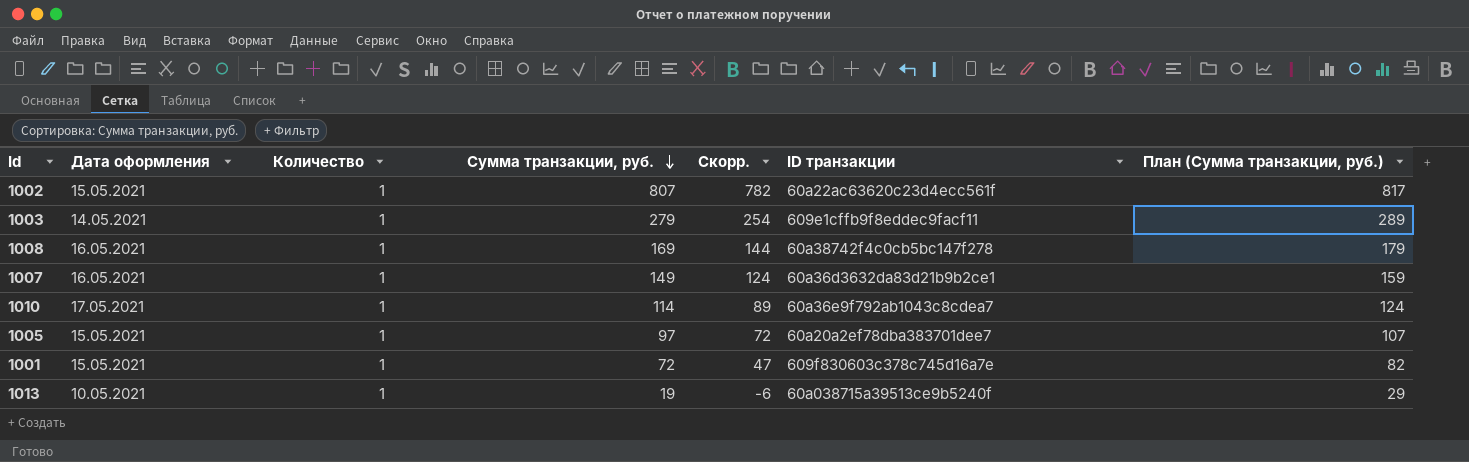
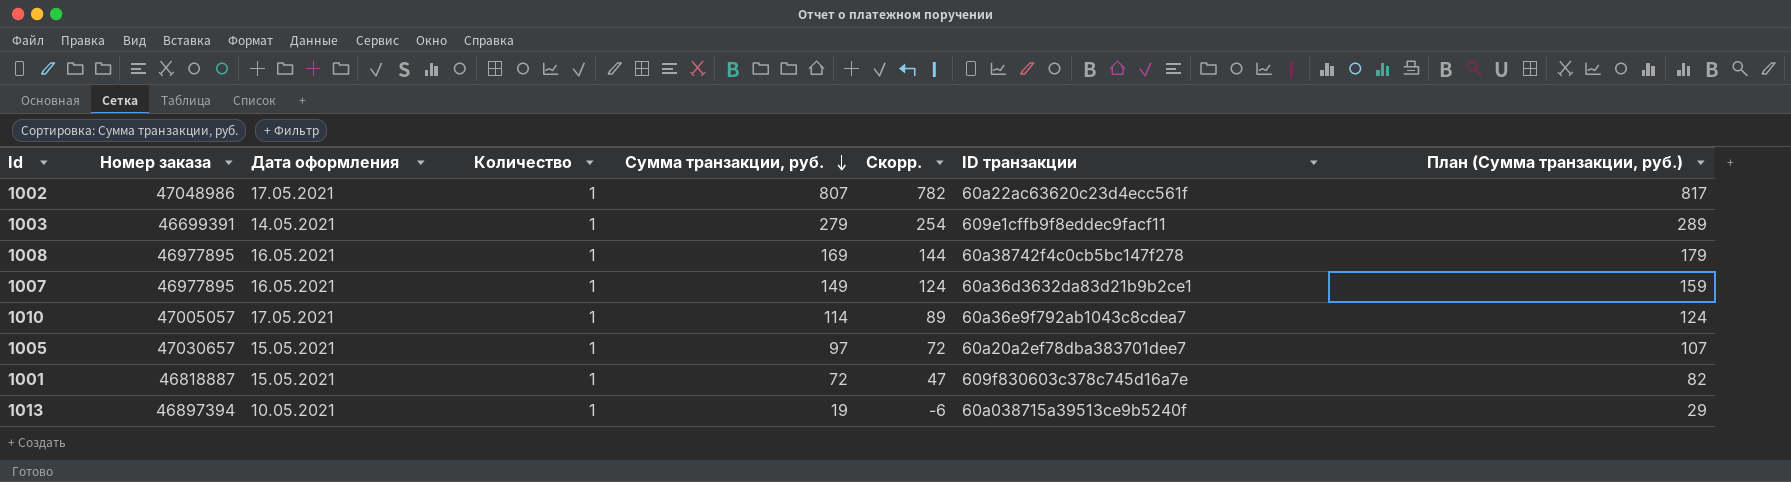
column Номер заказа | position: none -> 2
1002 | Дата оформления: 15.05.2021 -> 17.05.2021

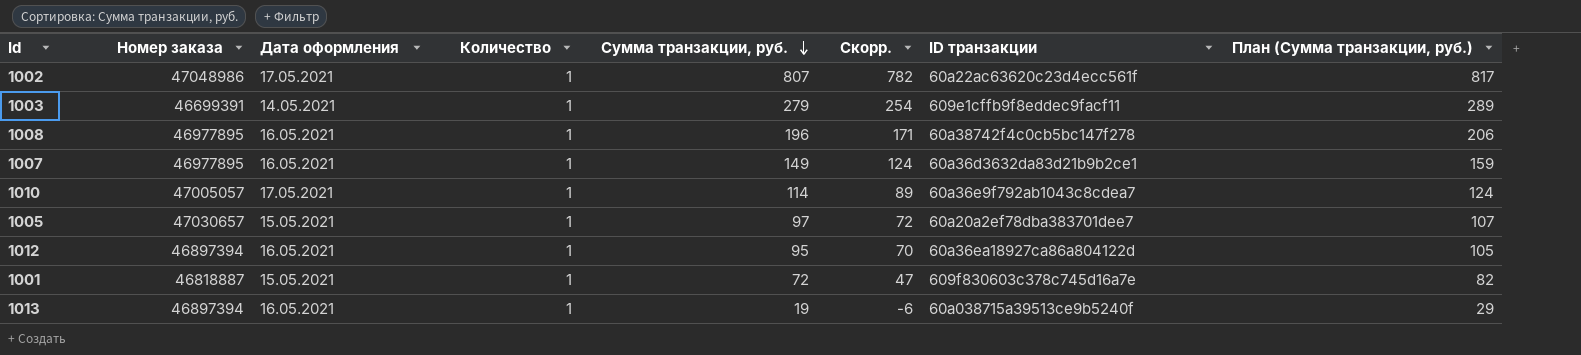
1008 | Сумма транзакции, руб.: 169 -> 196
1008 | Скорр.: 144 -> 171
1008 | План (Сумма транзакции, руб.): 179 -> 206
row 1012: none -> 46897394 | 16.05.2021 | 1 | 95 | 70 | 60a36ea18927ca86a804122d | 105
1013 | Дата оформления: 10.05.2021 -> 16.05.2021

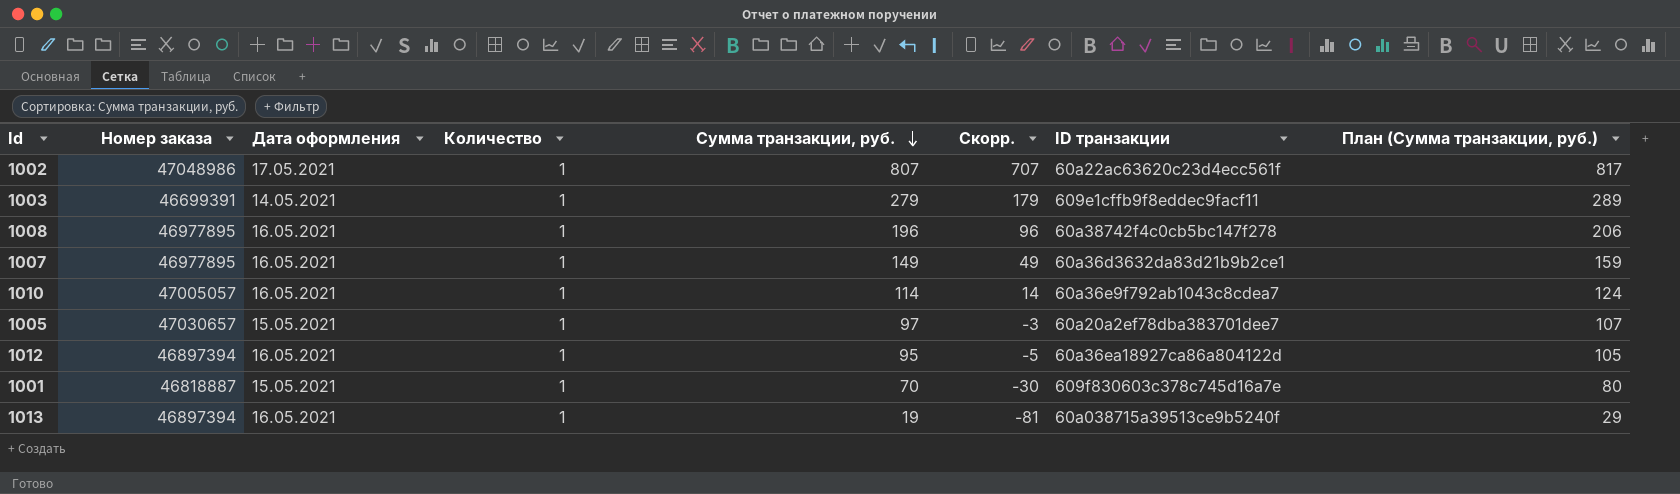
column Скорр. | formula: [Сумма транзакции, руб.] - 25 -> [Сумма транзакции, руб.] - 100
1010 | Дата оформления: 17.05.2021 -> 16.05.2021
1001 | Сумма транзакции, руб.: 72 -> 70
1001 | План (Сумма транзакции, руб.): 82 -> 80

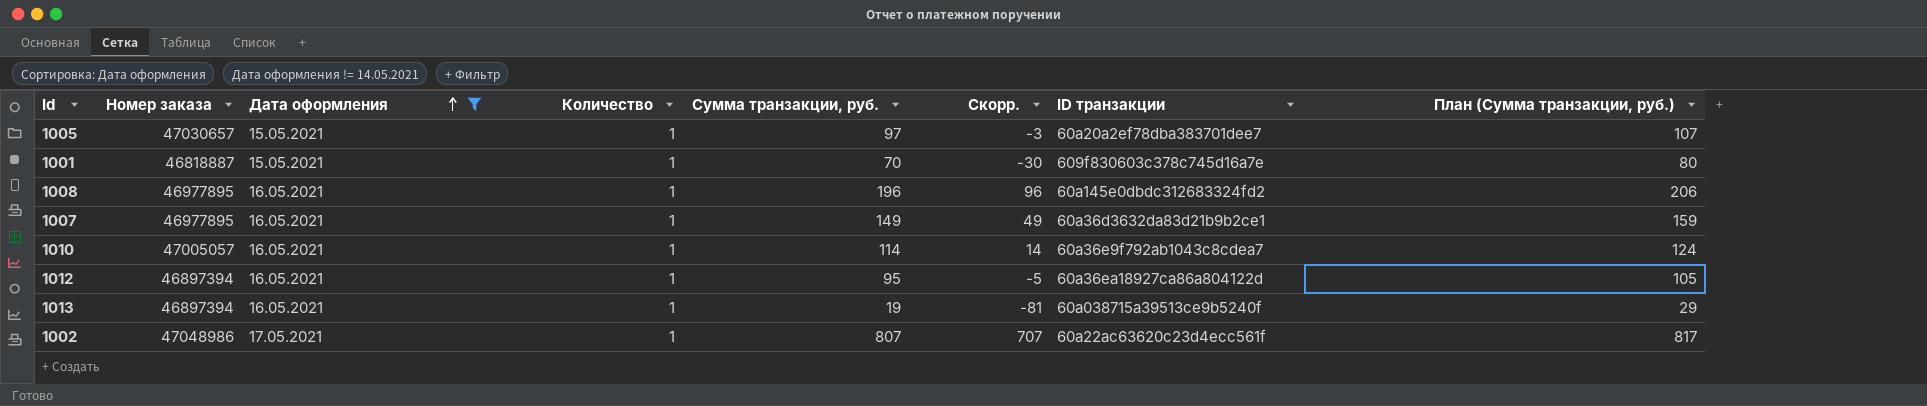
filter: none -> Дата оформления != 14.05.2021
row order: Сумма транзакции, руб. descending -> Дата оформления ascending
1008 | ID транзакции: 60a38742f4c0cb5bc147f278 -> 60a145e0dbdc312683324fd2

